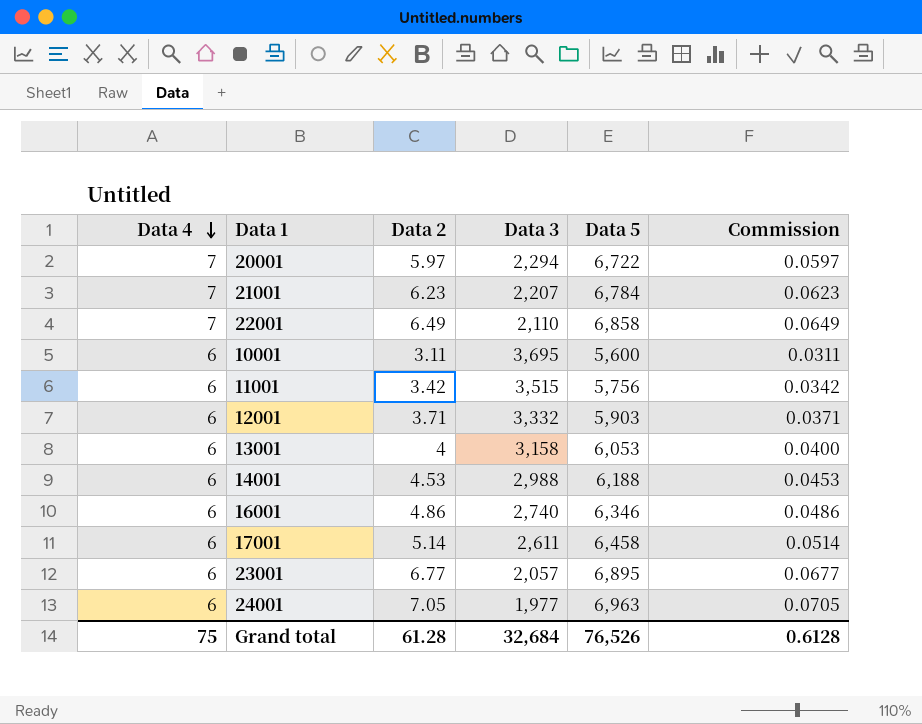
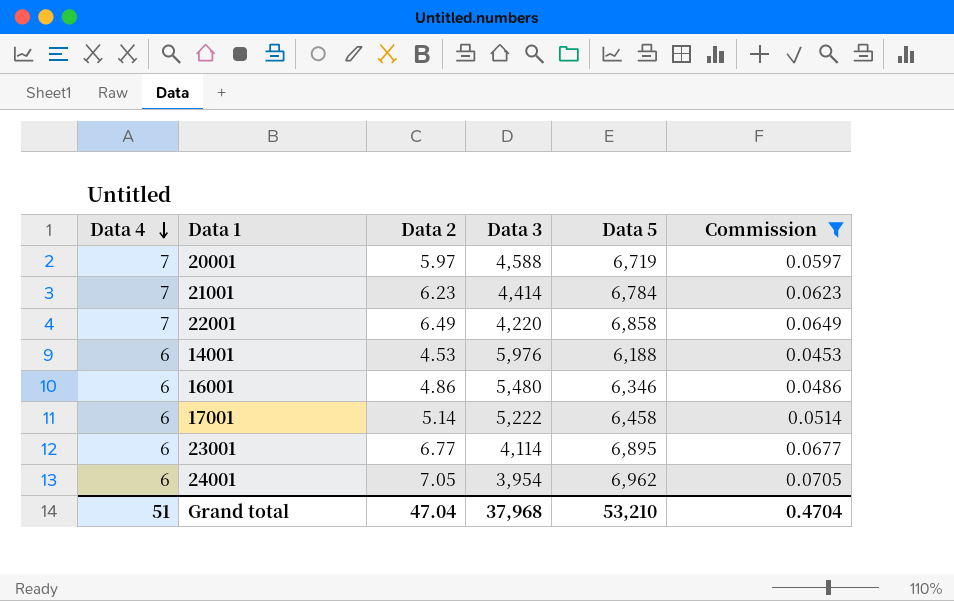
filter: none -> Commission >= 0.0453
20001 | Data 3: 2,294 -> 4,588
20001 | Data 5: 6,722 -> 6,719
21001 | Data 3: 2,207 -> 4,414
22001 | Data 3: 2,110 -> 4,220
14001 | Data 3: 2,988 -> 5,976
16001 | Data 3: 2,740 -> 5,480
17001 | Data 3: 2,611 -> 5,222
23001 | Data 3: 2,057 -> 4,114
24001 | Data 3: 1,977 -> 3,954
24001 | Data 5: 6,963 -> 6,962
Grand total | Data 4: 75 -> 51
Grand total | Data 2: 61.28 -> 47.04
Grand total | Data 3: 32,684 -> 37,968
Grand total | Data 5: 76,526 -> 53,210
Grand total | Commission: 0.6128 -> 0.4704

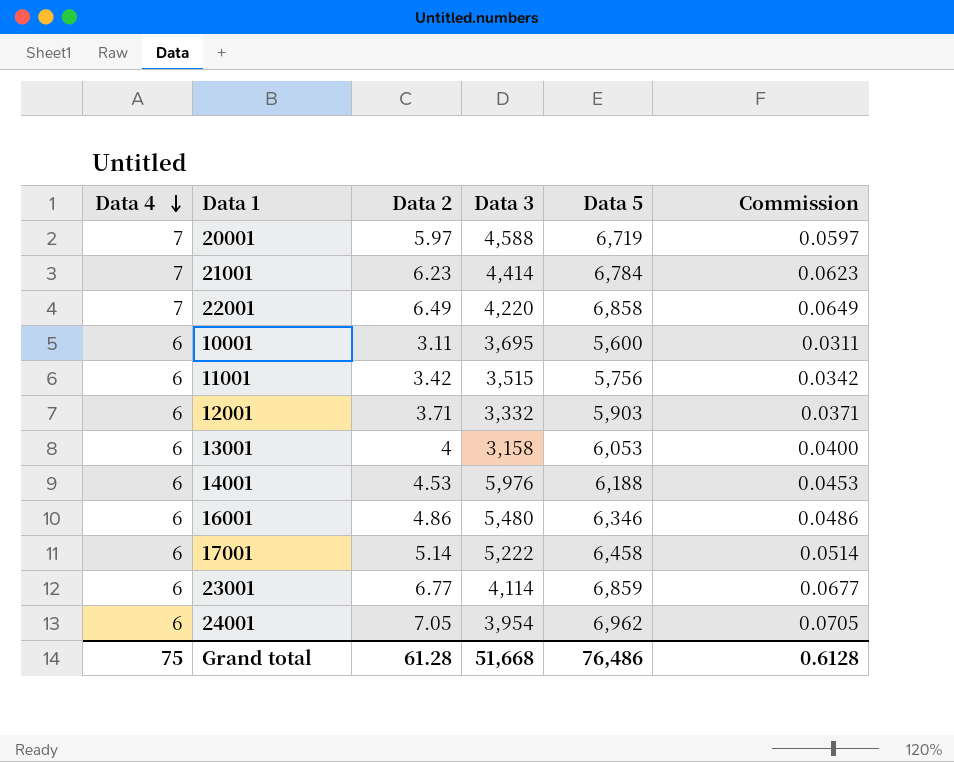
filter: Commission >= 0.0453 -> none
23001 | Data 5: 6,895 -> 6,859
Grand total | Data 4: 51 -> 75
Grand total | Data 2: 47.04 -> 61.28
Grand total | Data 3: 37,968 -> 51,668
Grand total | Data 5: 53,210 -> 76,486
Grand total | Commission: 0.4704 -> 0.6128

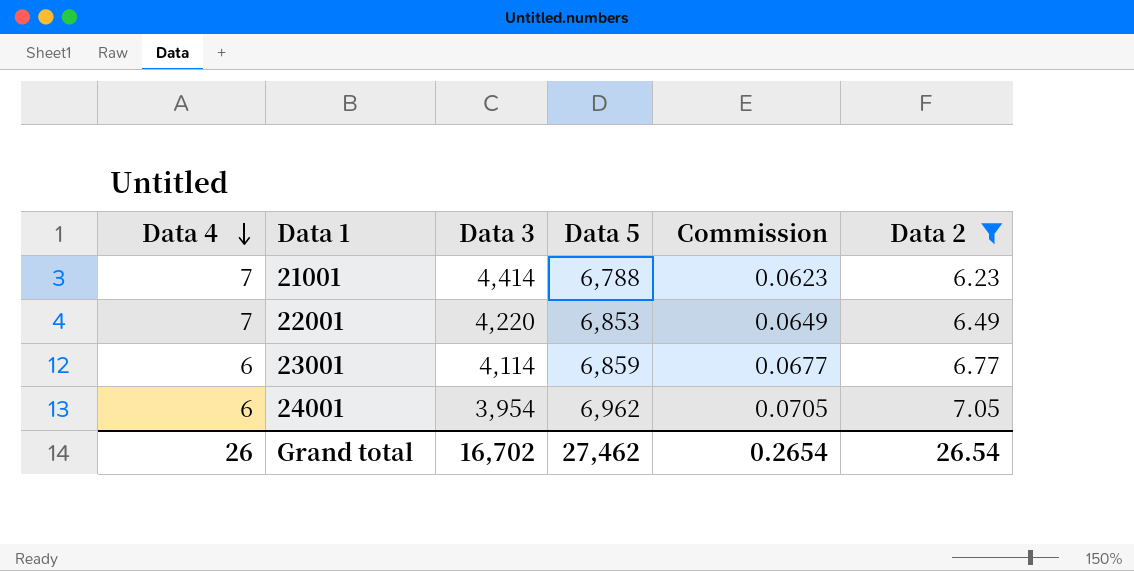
filter: none -> Data 2 >= 6.23
column Data 2 | position: 3 -> 6
21001 | Data 5: 6,784 -> 6,788
22001 | Data 5: 6,858 -> 6,853
Grand total | Data 4: 75 -> 26
Grand total | Data 3: 51,668 -> 16,702
Grand total | Data 5: 76,486 -> 27,462
Grand total | Commission: 0.6128 -> 0.2654
Grand total | Data 2: 61.28 -> 26.54

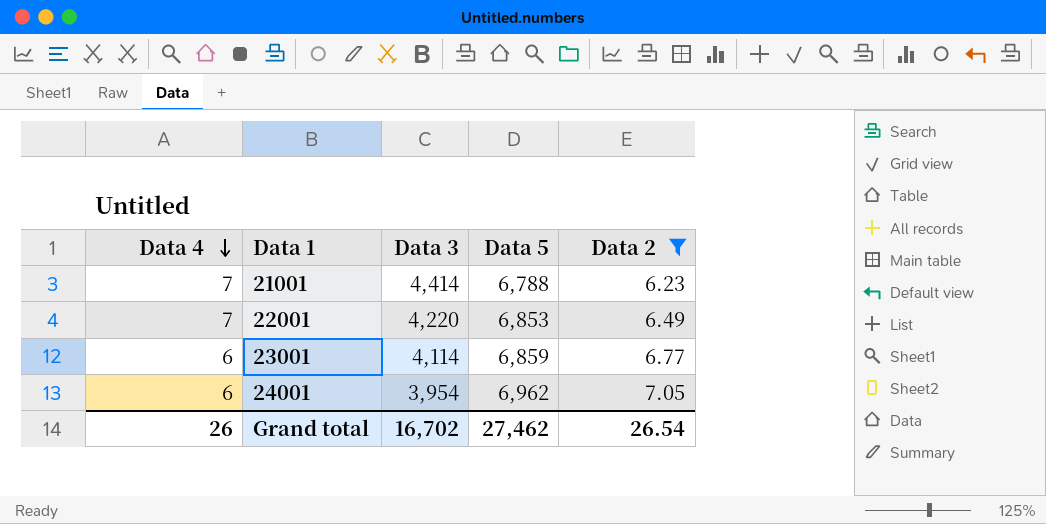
column Commission | formula: [Data 2] * 0.01 -> none

